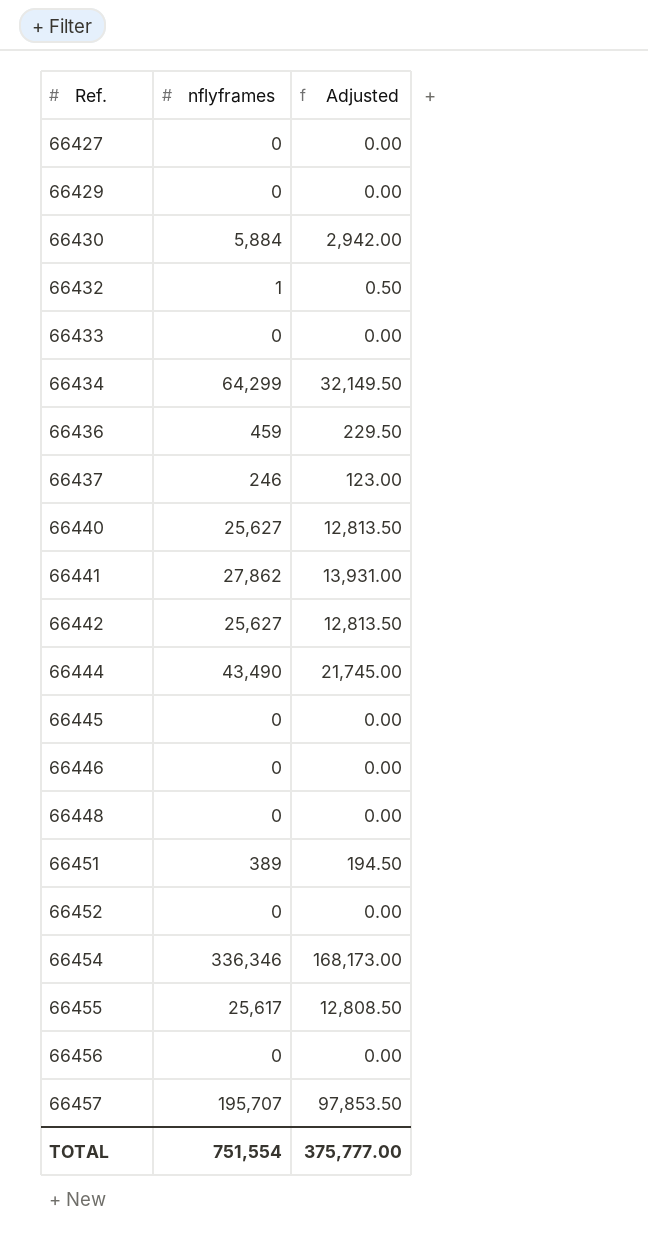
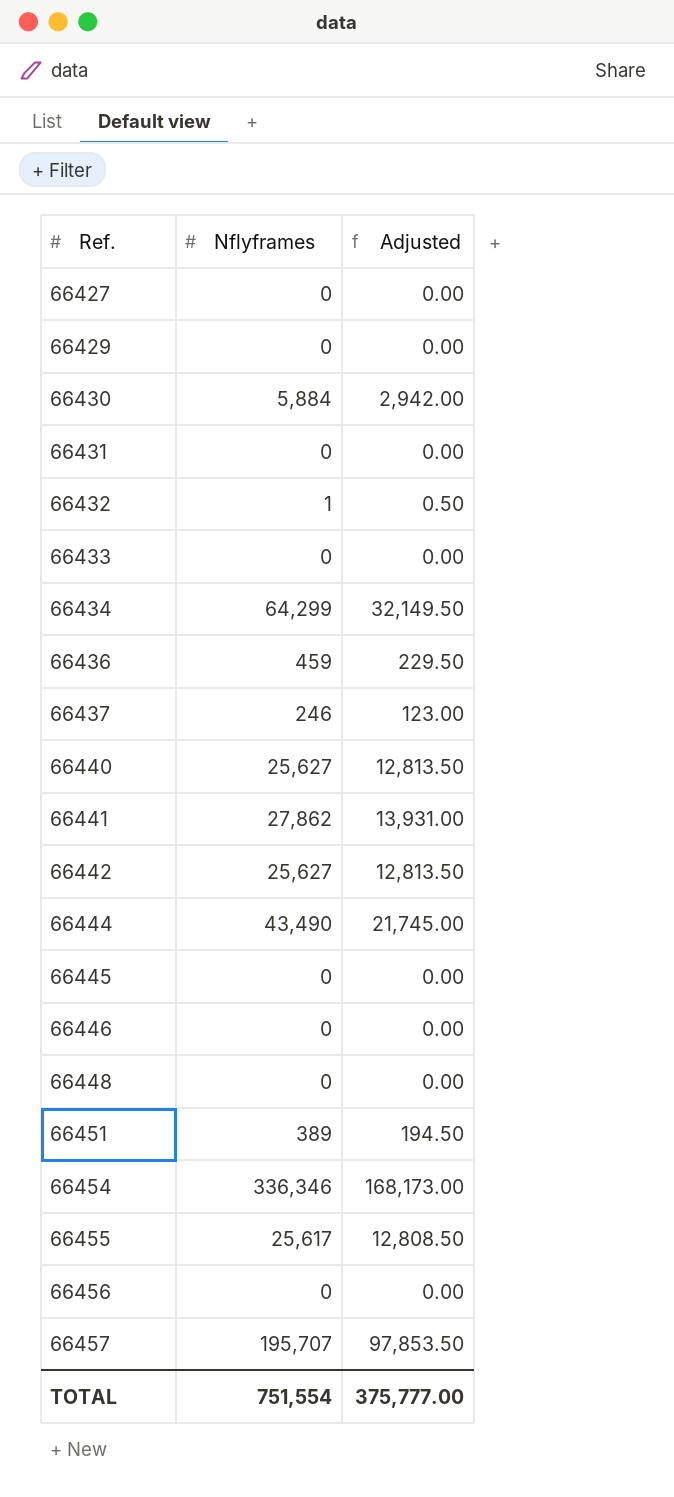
column name: nflyframes -> Nflyframes
row 66452: 0 | 0.00 -> none
row 66431: none -> 0 | 0.00

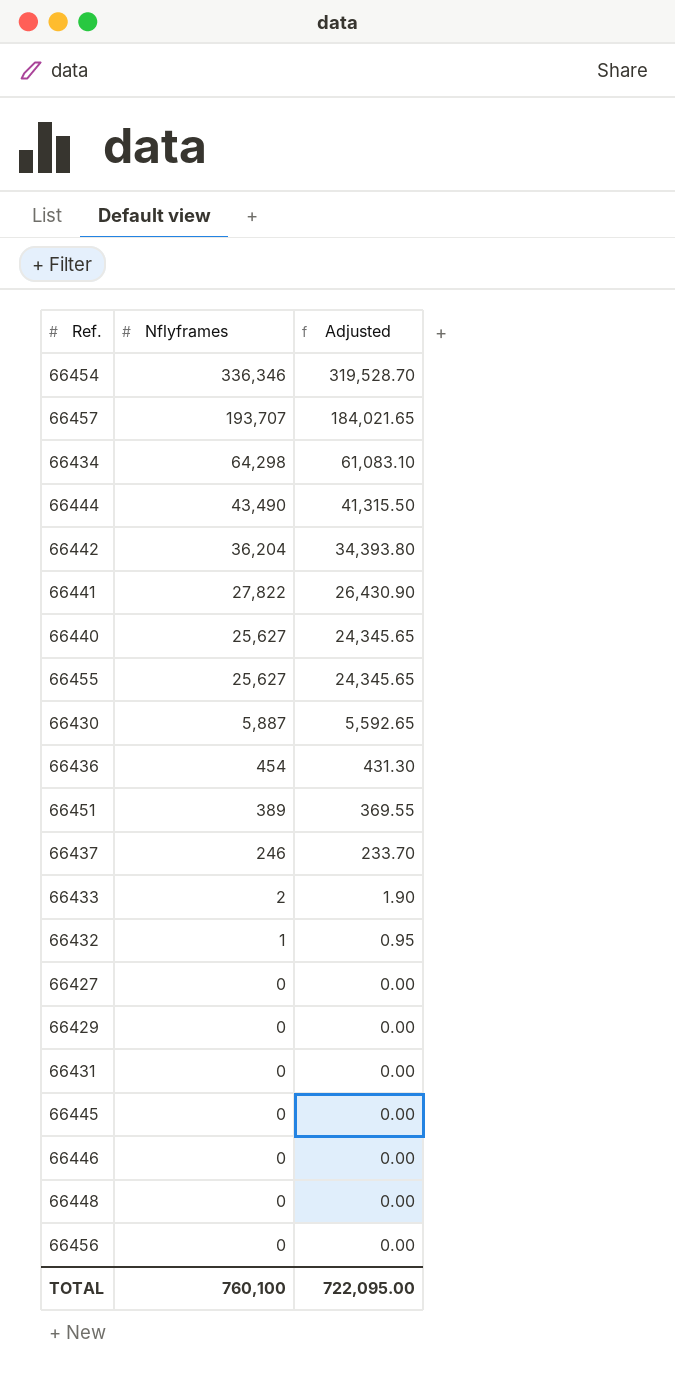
row order: Ref. ascending -> Nflyframes descending
column Adjusted | formula: [Nflyframes] * 0.5 -> [Nflyframes] * 0.95
66457 | Nflyframes: 195,707 -> 193,707
66434 | Nflyframes: 64,299 -> 64,298
66442 | Nflyframes: 25,627 -> 36,204
66441 | Nflyframes: 27,862 -> 27,822
66455 | Nflyframes: 25,617 -> 25,627
66430 | Nflyframes: 5,884 -> 5,887
66436 | Nflyframes: 459 -> 454
66433 | Nflyframes: 0 -> 2
TOTAL | Nflyframes: 751,554 -> 760,100
TOTAL | Adjusted: 375,777.00 -> 722,095.00

